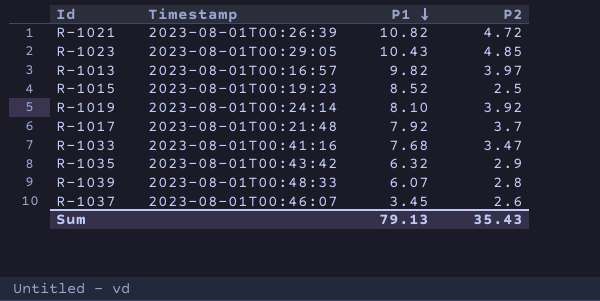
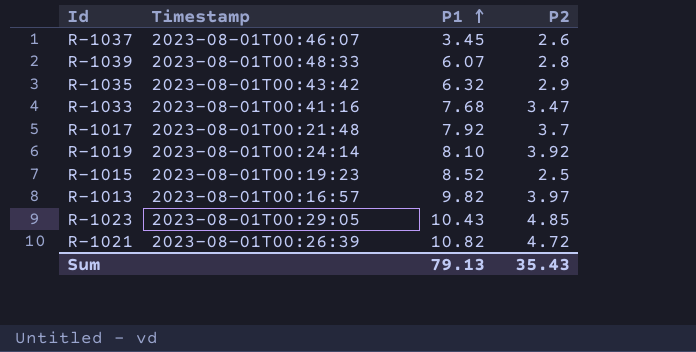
row order: P1 descending -> P1 ascending

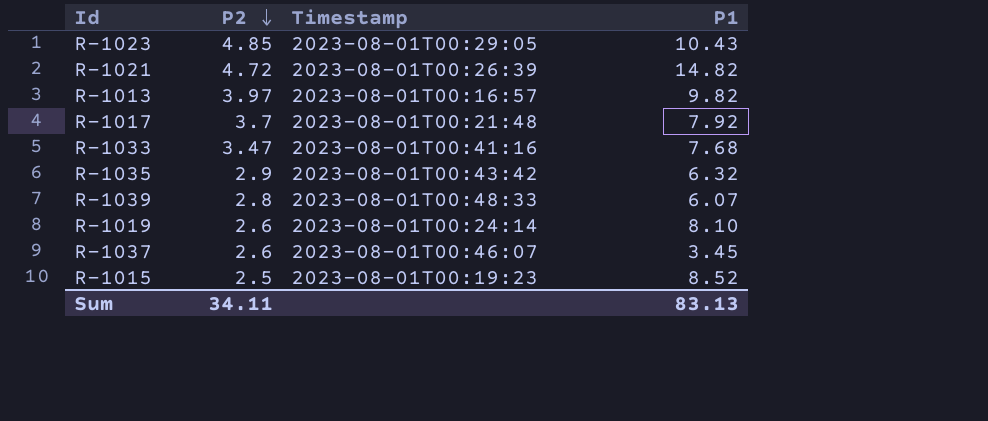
row order: P1 ascending -> P2 descending
column P2 | position: 4 -> 2
R-1021 | P1: 10.82 -> 14.82
R-1019 | P2: 3.92 -> 2.6
Sum | P2: 35.43 -> 34.11
Sum | P1: 79.13 -> 83.13

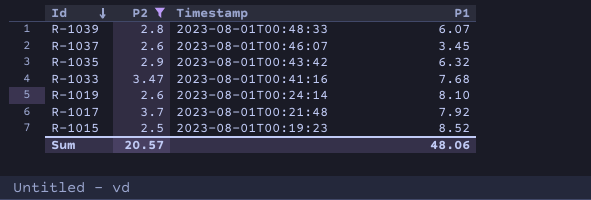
filter: none -> P2 <= 3.7
row order: P2 descending -> Id descending
Sum | P2: 34.11 -> 20.57
Sum | P1: 83.13 -> 48.06

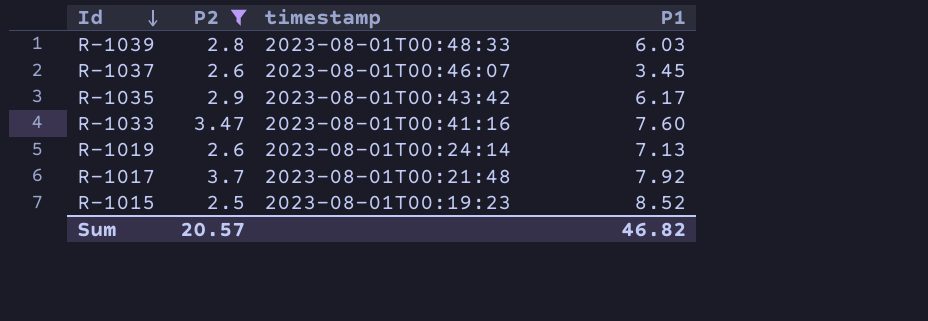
column name: Timestamp -> timestamp
R-1039 | P1: 6.07 -> 6.03
R-1035 | P1: 6.32 -> 6.17
R-1033 | P1: 7.68 -> 7.60
R-1019 | P1: 8.10 -> 7.13
Sum | P1: 48.06 -> 46.82

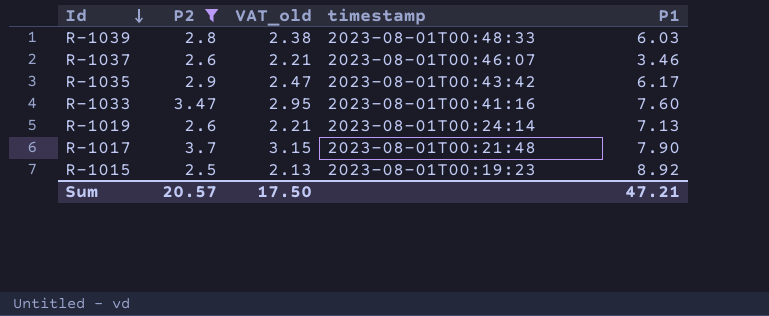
column VAT_old | formula: none -> [P2] * 0.85
R-1037 | P1: 3.45 -> 3.46
R-1017 | P1: 7.92 -> 7.90
R-1015 | P1: 8.52 -> 8.92
Sum | P1: 46.82 -> 47.21

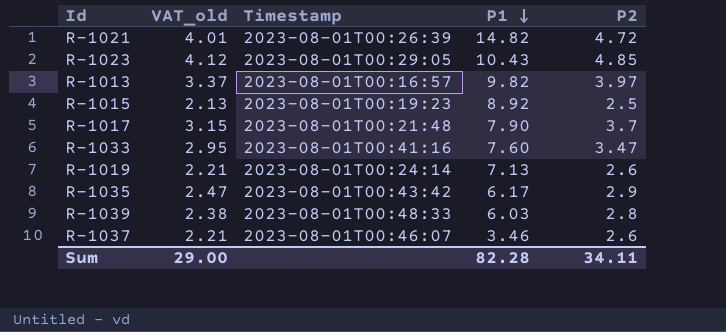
filter: P2 <= 3.7 -> none
row order: Id descending -> P1 descending
column name: timestamp -> Timestamp
column P2 | position: 2 -> 5
Sum | VAT_old: 17.50 -> 29.00
Sum | P1: 47.21 -> 82.28
Sum | P2: 20.57 -> 34.11

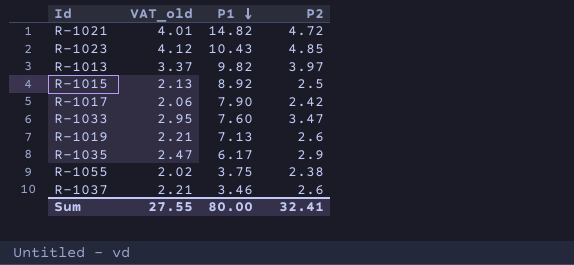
column Timestamp | position: 3 -> none
row R-1039: 2.38 | 2023-08-01T00:48:33 | 6.03 | 2.8 -> none
R-1017 | VAT_old: 3.15 -> 2.06
R-1017 | P2: 3.7 -> 2.42
row R-1055: none -> 2.02 | 3.75 | 2.38
Sum | VAT_old: 29.00 -> 27.55
Sum | P1: 82.28 -> 80.00
Sum | P2: 34.11 -> 32.41

